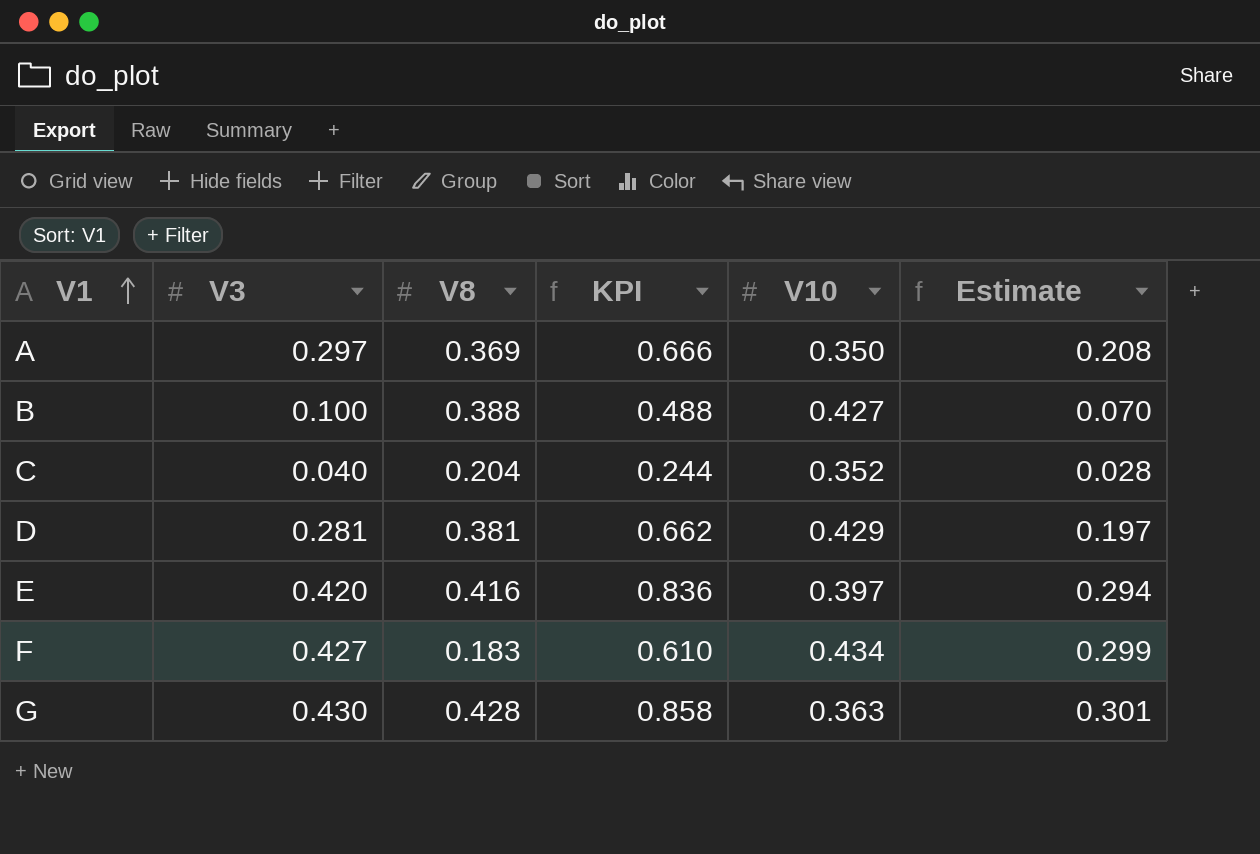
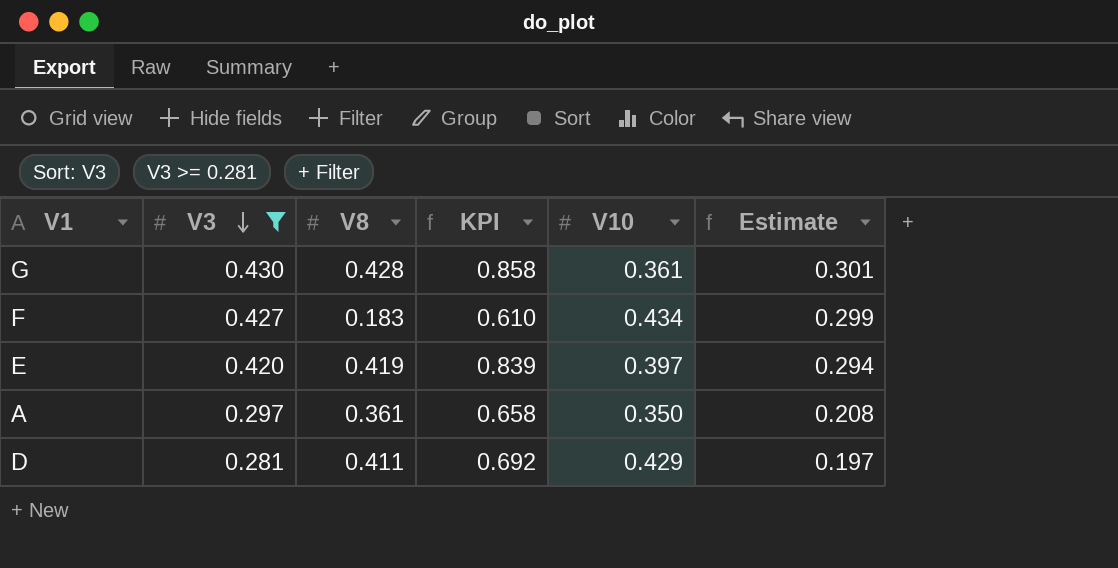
filter: none -> V3 >= 0.281
row order: V1 ascending -> V3 descending
G | V10: 0.363 -> 0.361
E | V8: 0.416 -> 0.419
E | KPI: 0.836 -> 0.839
A | V8: 0.369 -> 0.361
A | KPI: 0.666 -> 0.658
D | V8: 0.381 -> 0.411
D | KPI: 0.662 -> 0.692

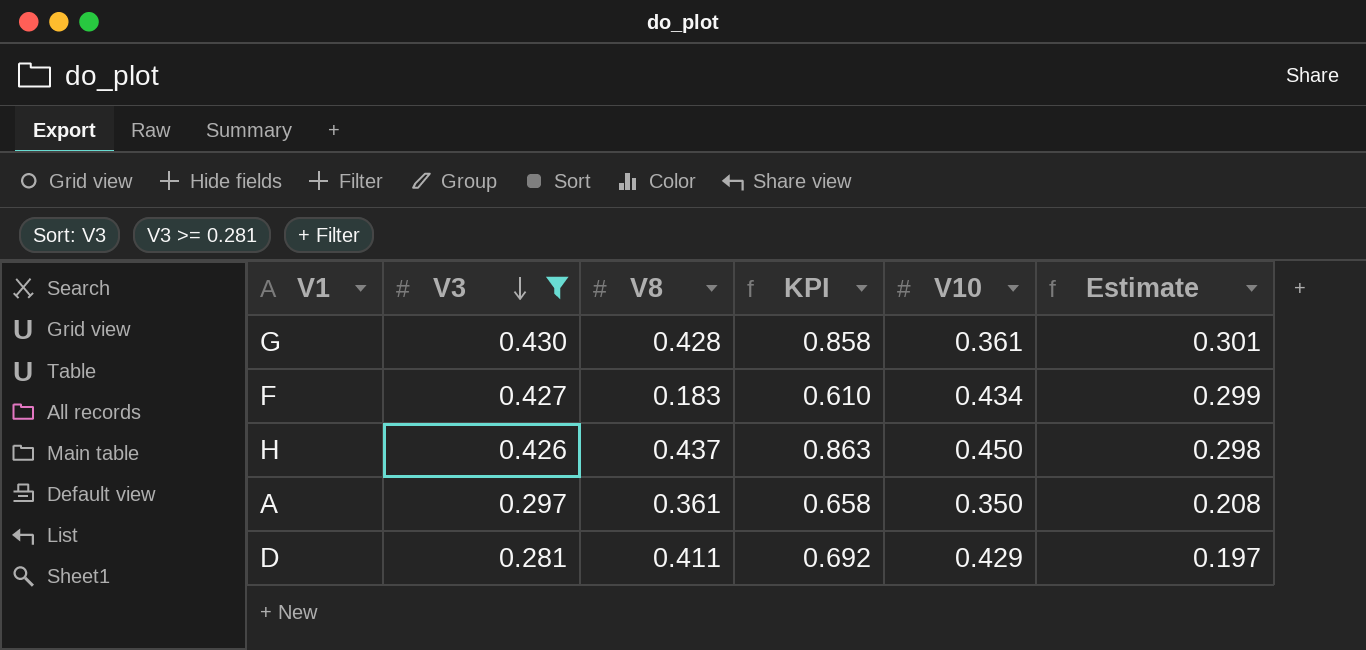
row E: 0.420 | 0.419 | 0.839 | 0.397 | 0.294 -> none
row H: none -> 0.426 | 0.437 | 0.863 | 0.450 | 0.298

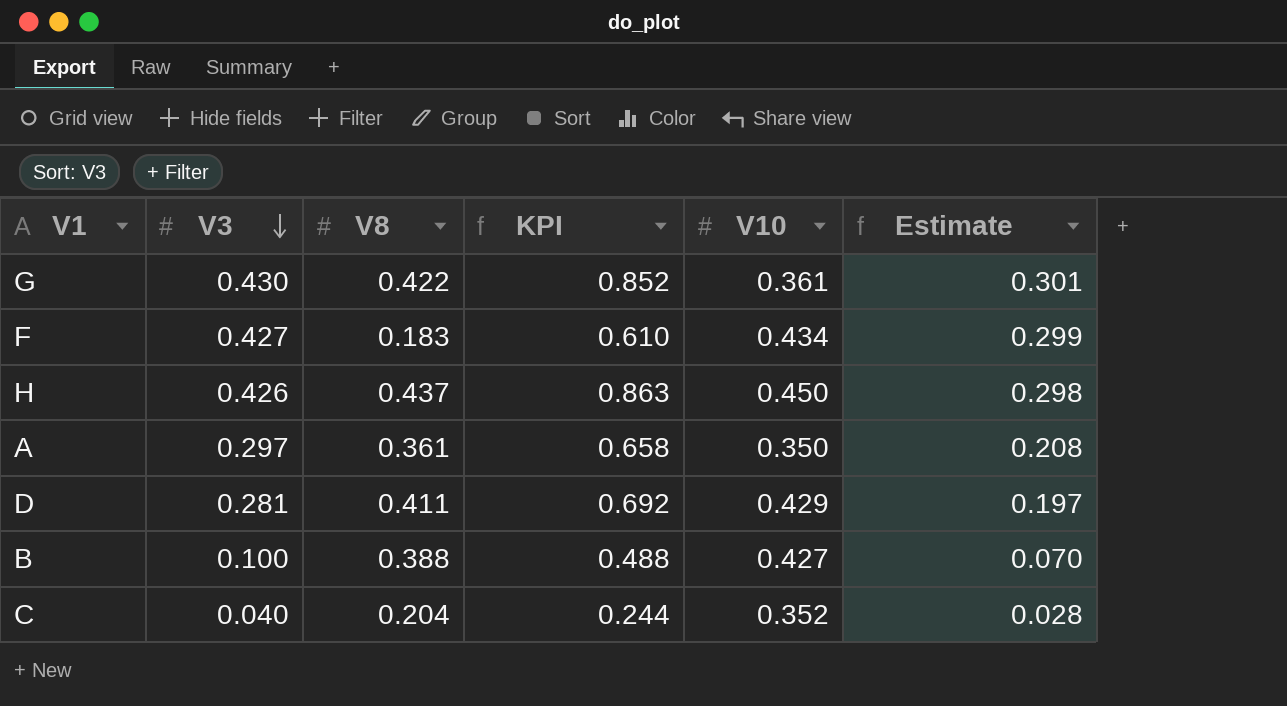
filter: V3 >= 0.281 -> none
G | V8: 0.428 -> 0.422
G | KPI: 0.858 -> 0.852

